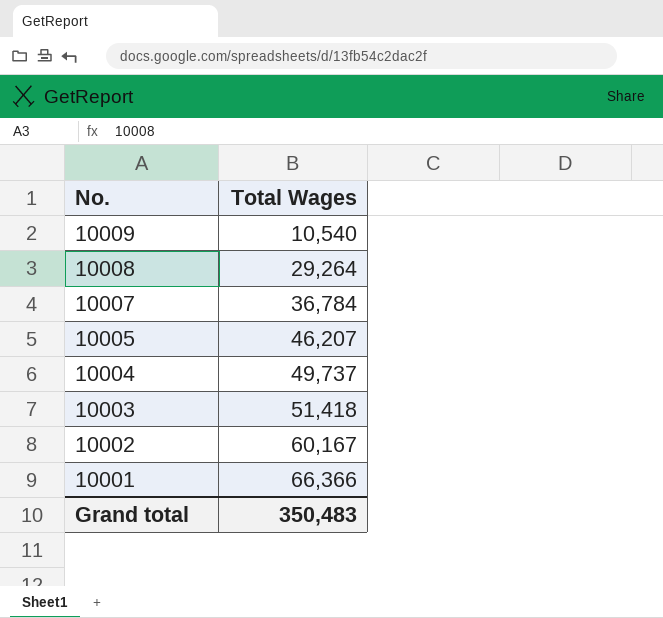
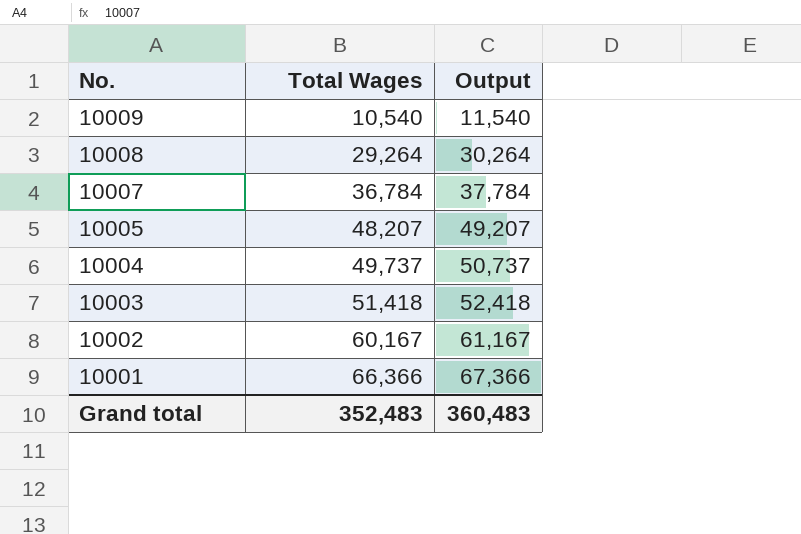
column Output | formula: none -> [Total Wages] + 1000
10005 | Total Wages: 46,207 -> 48,207
Grand total | Total Wages: 350,483 -> 352,483

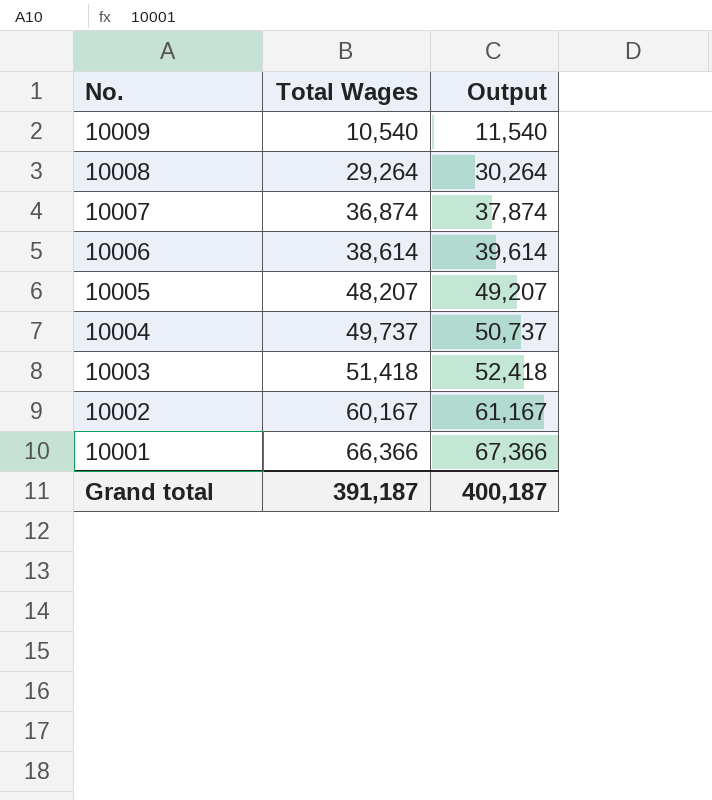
10007 | Total Wages: 36,784 -> 36,874
10007 | Output: 37,784 -> 37,874
row 10006: none -> 38,614 | 39,614
Grand total | Total Wages: 352,483 -> 391,187
Grand total | Output: 360,483 -> 400,187

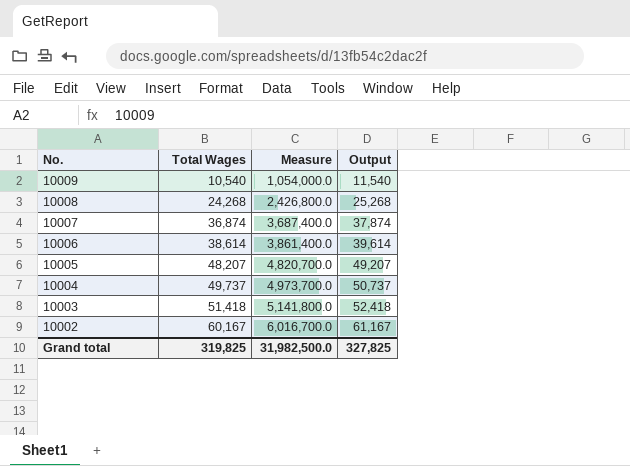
column Measure | formula: none -> [Total Wages] * 100
row 10001: 66,366 | 67,366 -> none
10008 | Total Wages: 29,264 -> 24,268
10008 | Output: 30,264 -> 25,268
Grand total | Total Wages: 391,187 -> 319,825
Grand total | Output: 400,187 -> 327,825

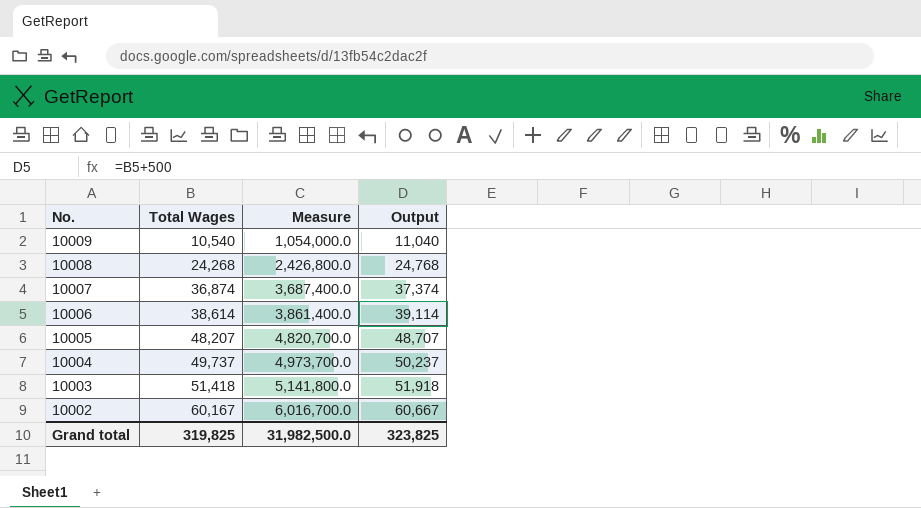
column Output | formula: [Total Wages] + 1000 -> [Total Wages] + 500
Grand total | Output: 327,825 -> 323,825

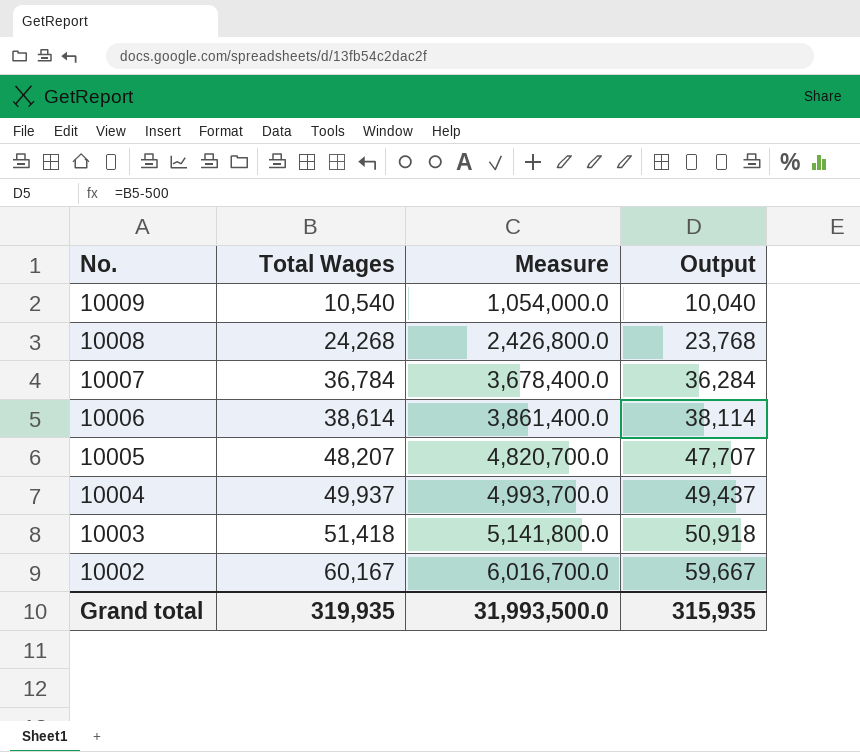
column Output | formula: [Total Wages] + 500 -> [Total Wages] - 500
10007 | Total Wages: 36,874 -> 36,784
10007 | Measure: 3,687,400.0 -> 3,678,400.0
10004 | Total Wages: 49,737 -> 49,937
10004 | Measure: 4,973,700.0 -> 4,993,700.0
Grand total | Total Wages: 319,825 -> 319,935
Grand total | Measure: 31,982,500.0 -> 31,993,500.0
Grand total | Output: 323,825 -> 315,935

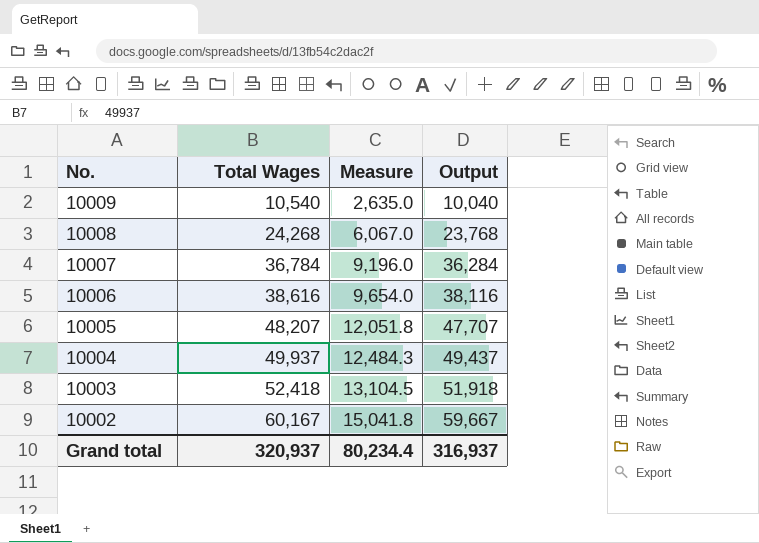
column Measure | formula: [Total Wages] * 100 -> [Total Wages] * 0.25
10006 | Total Wages: 38,614 -> 38,616
10006 | Output: 38,114 -> 38,116
10003 | Total Wages: 51,418 -> 52,418
10003 | Output: 50,918 -> 51,918
Grand total | Total Wages: 319,935 -> 320,937
Grand total | Measure: 31,993,500.0 -> 80,234.4
Grand total | Output: 315,935 -> 316,937

